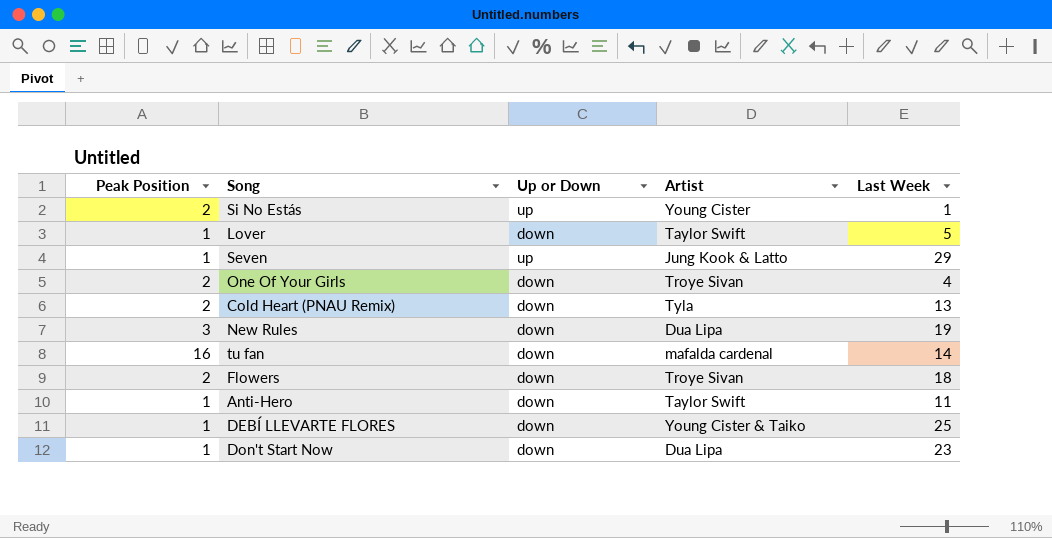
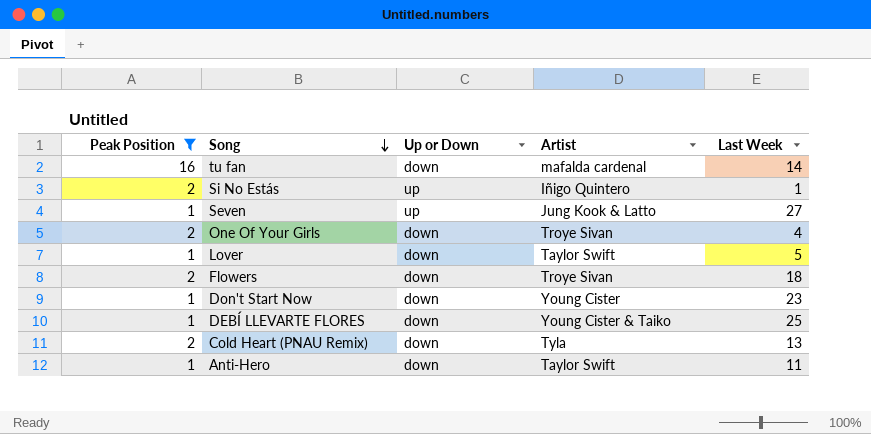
filter: none -> Peak Position != 3
row order: none -> Song descending
Si No Estás | Artist: Young Cister -> Iñigo Quintero
Seven | Last Week: 29 -> 27
Don't Start Now | Artist: Dua Lipa -> Young Cister

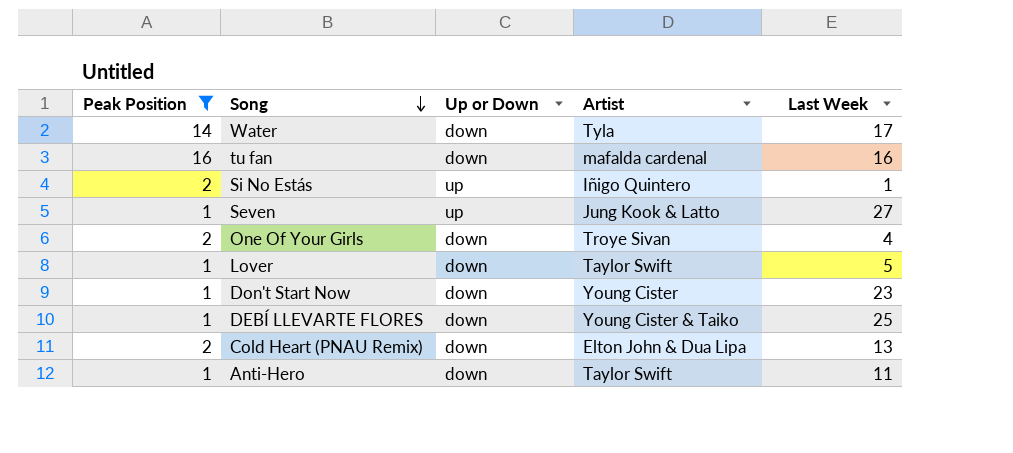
row Flowers: 2 | down | Troye Sivan | 18 -> none
row Water: none -> 14 | down | Tyla | 17
tu fan | Last Week: 14 -> 16
Cold Heart (PNAU Remix) | Artist: Tyla -> Elton John & Dua Lipa

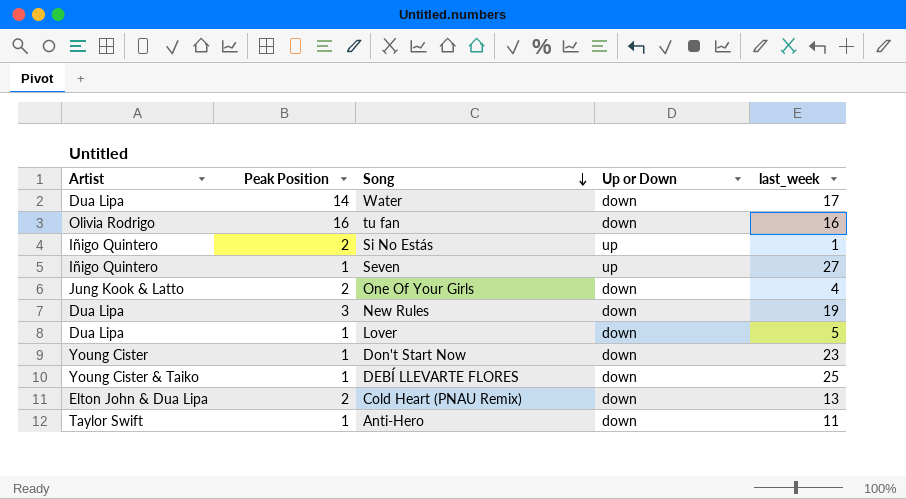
filter: Peak Position != 3 -> none
column Artist | position: 4 -> 1
column name: Last Week -> last_week
Water | Artist: Tyla -> Dua Lipa
tu fan | Artist: mafalda cardenal -> Olivia Rodrigo
Seven | Artist: Jung Kook & Latto -> Iñigo Quintero
One Of Your Girls | Artist: Troye Sivan -> Jung Kook & Latto
Lover | Artist: Taylor Swift -> Dua Lipa

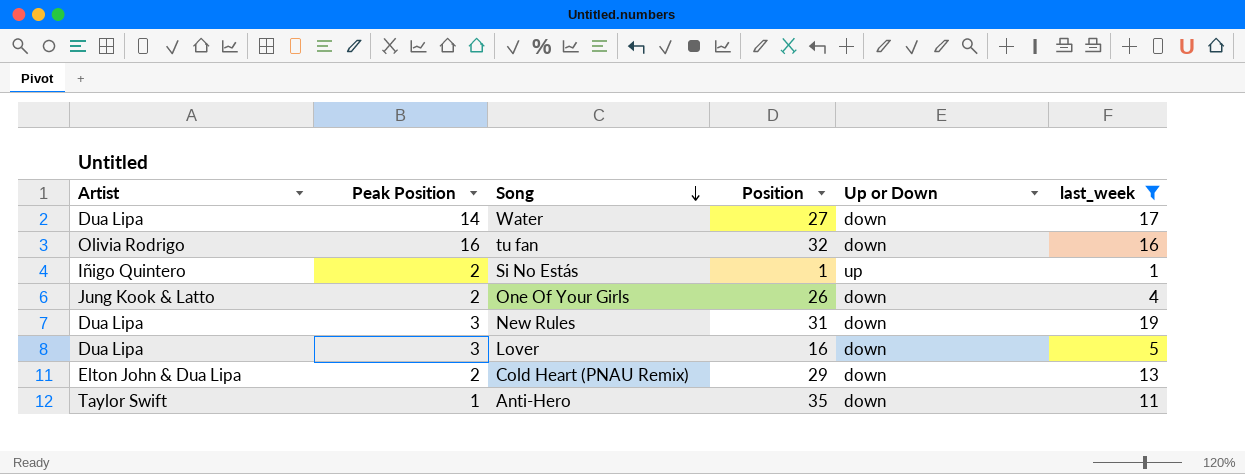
filter: none -> last_week <= 19
column Position | position: none -> 4
Lover | Peak Position: 1 -> 3

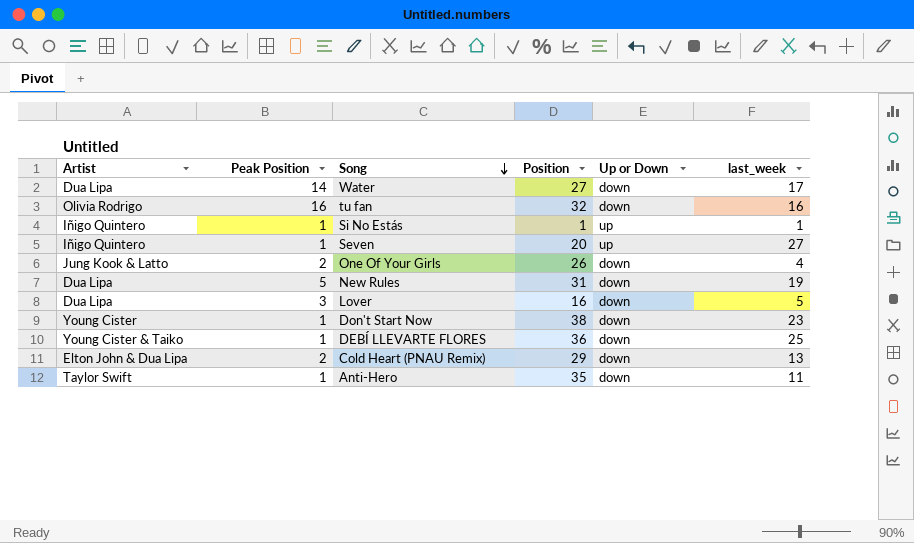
filter: last_week <= 19 -> none
Si No Estás | Peak Position: 2 -> 1
New Rules | Peak Position: 3 -> 5

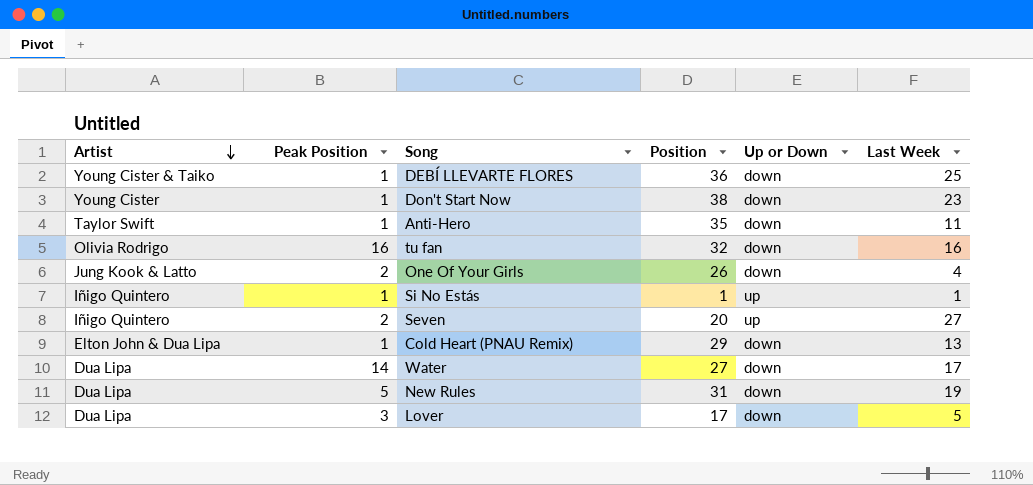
row order: Song descending -> Artist descending
column name: last_week -> Last Week
Seven | Peak Position: 1 -> 2
Cold Heart (PNAU Remix) | Peak Position: 2 -> 1
Lover | Position: 16 -> 17

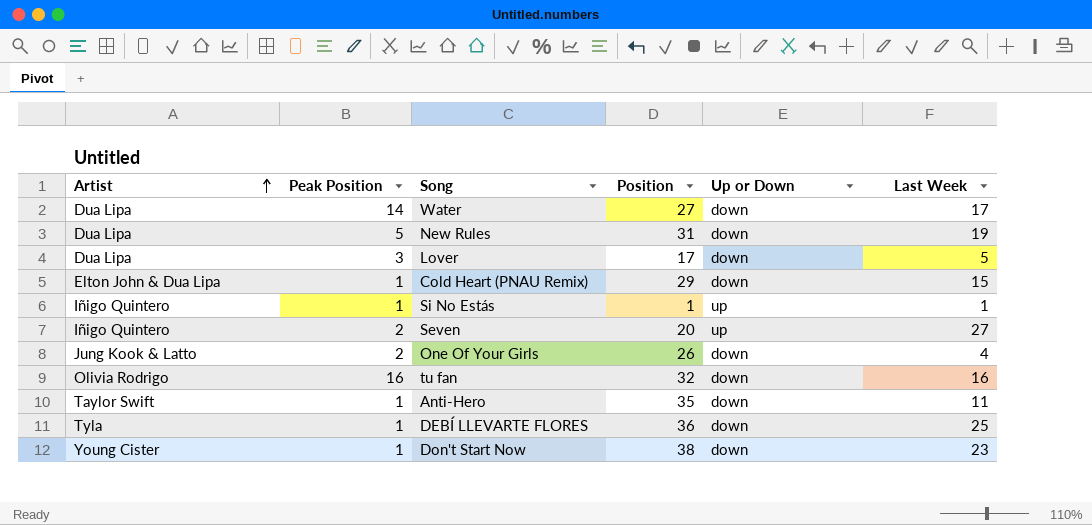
row order: Artist descending -> Artist ascending
Cold Heart (PNAU Remix) | Last Week: 13 -> 15
DEBÍ LLEVARTE FLORES | Artist: Young Cister & Taiko -> Tyla

